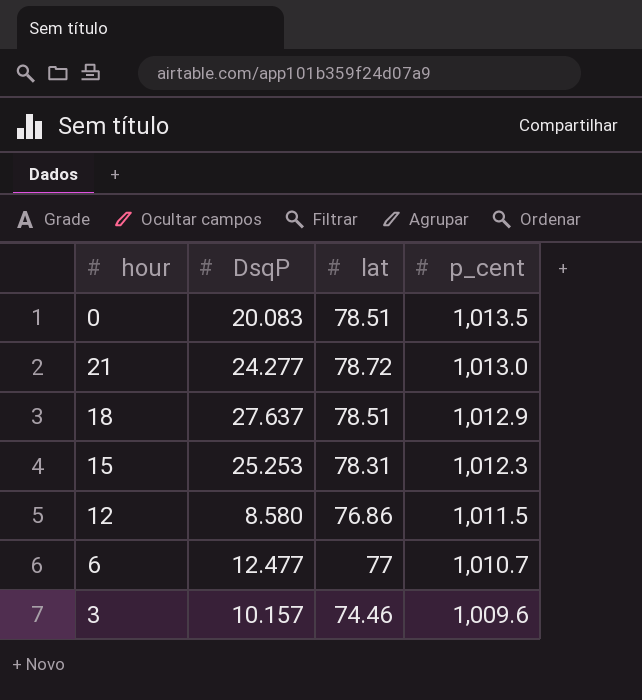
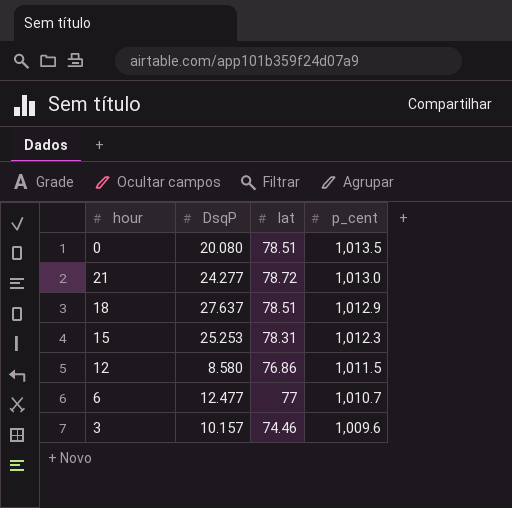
0 | DsqP: 20.083 -> 20.080

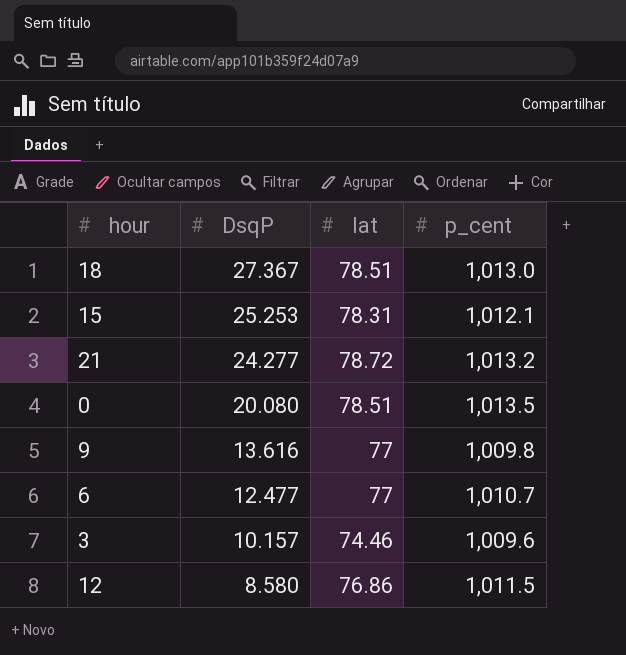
row order: p_cent descending -> DsqP descending
18 | DsqP: 27.637 -> 27.367
18 | p_cent: 1,012.9 -> 1,013.0
15 | p_cent: 1,012.3 -> 1,012.1
21 | p_cent: 1,013.0 -> 1,013.2
row 9: none -> 13.616 | 77 | 1,009.8

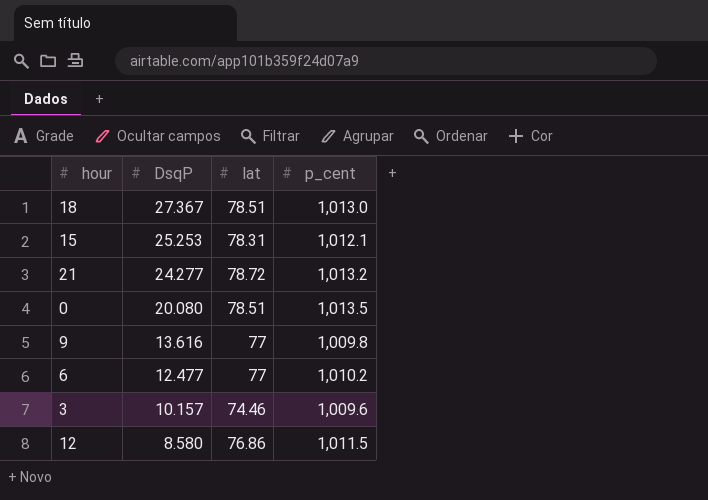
6 | p_cent: 1,010.7 -> 1,010.2

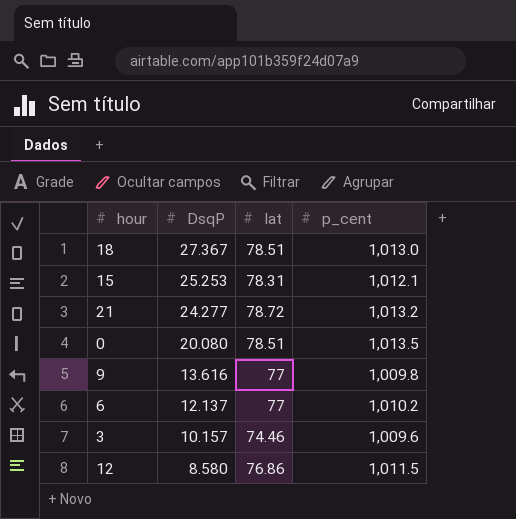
6 | DsqP: 12.477 -> 12.137

